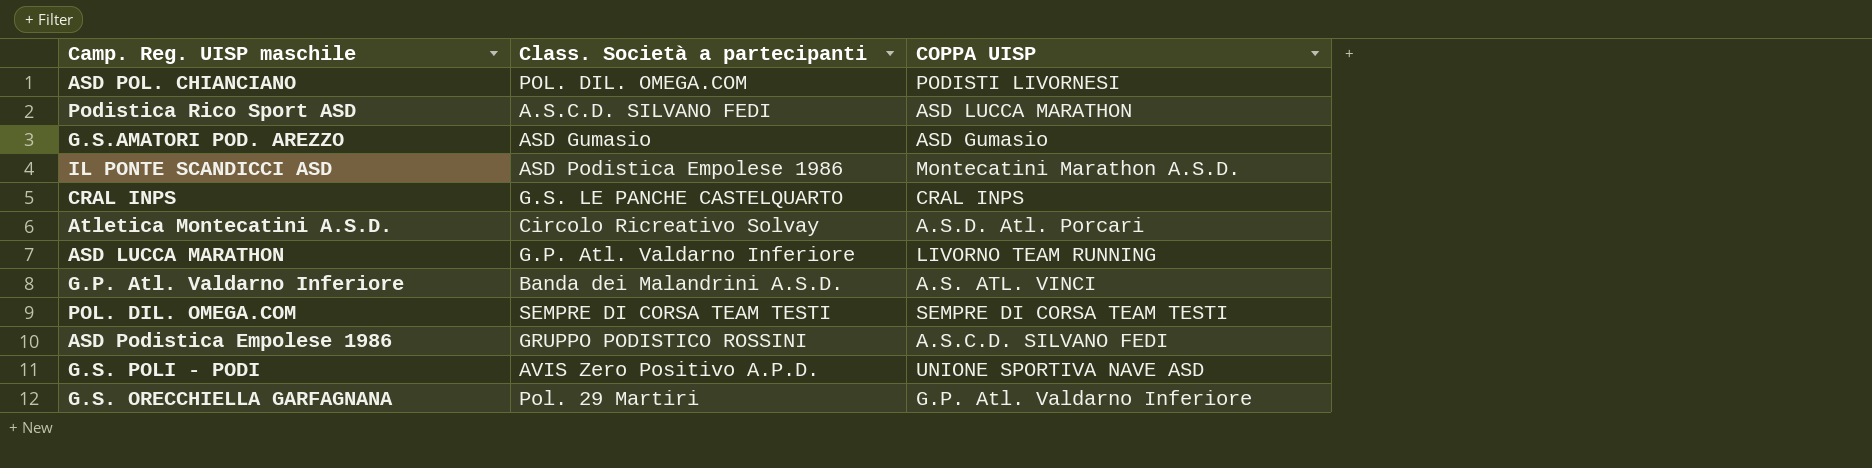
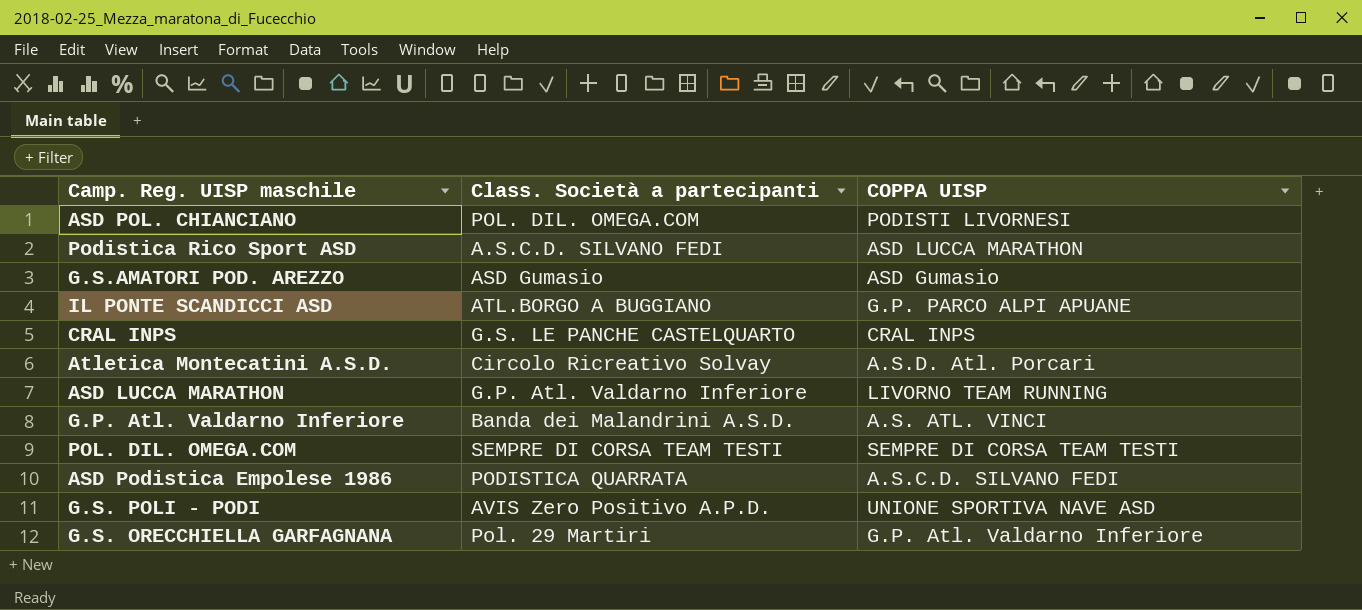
IL PONTE SCANDICCI ASD | Class. Società a partecipanti: ASD Podistica Empolese 1986 -> ATL.BORGO A BUGGIANO
IL PONTE SCANDICCI ASD | COPPA UISP: Montecatini Marathon A.S.D. -> G.P. PARCO ALPI APUANE
ASD Podistica Empolese 1986 | Class. Società a partecipanti: GRUPPO PODISTICO ROSSINI -> PODISTICA QUARRATA

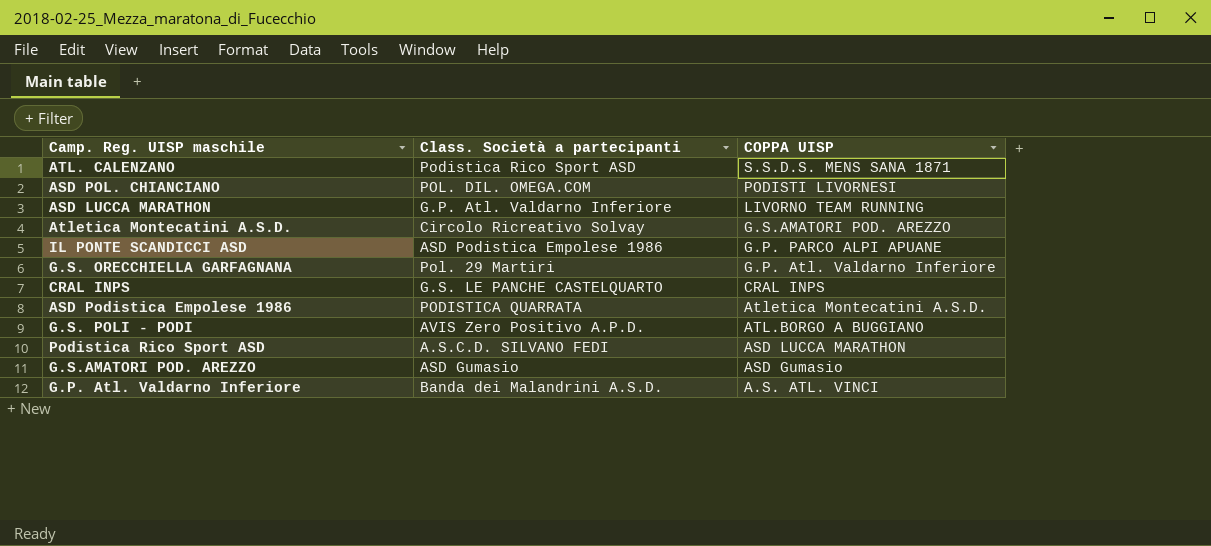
row order: none -> COPPA UISP descending
row POL. DIL. OMEGA.COM: SEMPRE DI CORSA TEAM TESTI | SEMPRE DI CORSA TEAM TESTI -> none
row ATL. CALENZANO: none -> Podistica Rico Sport ASD | S.S.D.S. MENS SANA 1871
Atletica Montecatini A.S.D. | COPPA UISP: A.S.D. Atl. Porcari -> G.S.AMATORI POD. AREZZO
IL PONTE SCANDICCI ASD | Class. Società a partecipanti: ATL.BORGO A BUGGIANO -> ASD Podistica Empolese 1986
ASD Podistica Empolese 1986 | COPPA UISP: A.S.C.D. SILVANO FEDI -> Atletica Montecatini A.S.D.
G.S. POLI - PODI | COPPA UISP: UNIONE SPORTIVA NAVE ASD -> ATL.BORGO A BUGGIANO

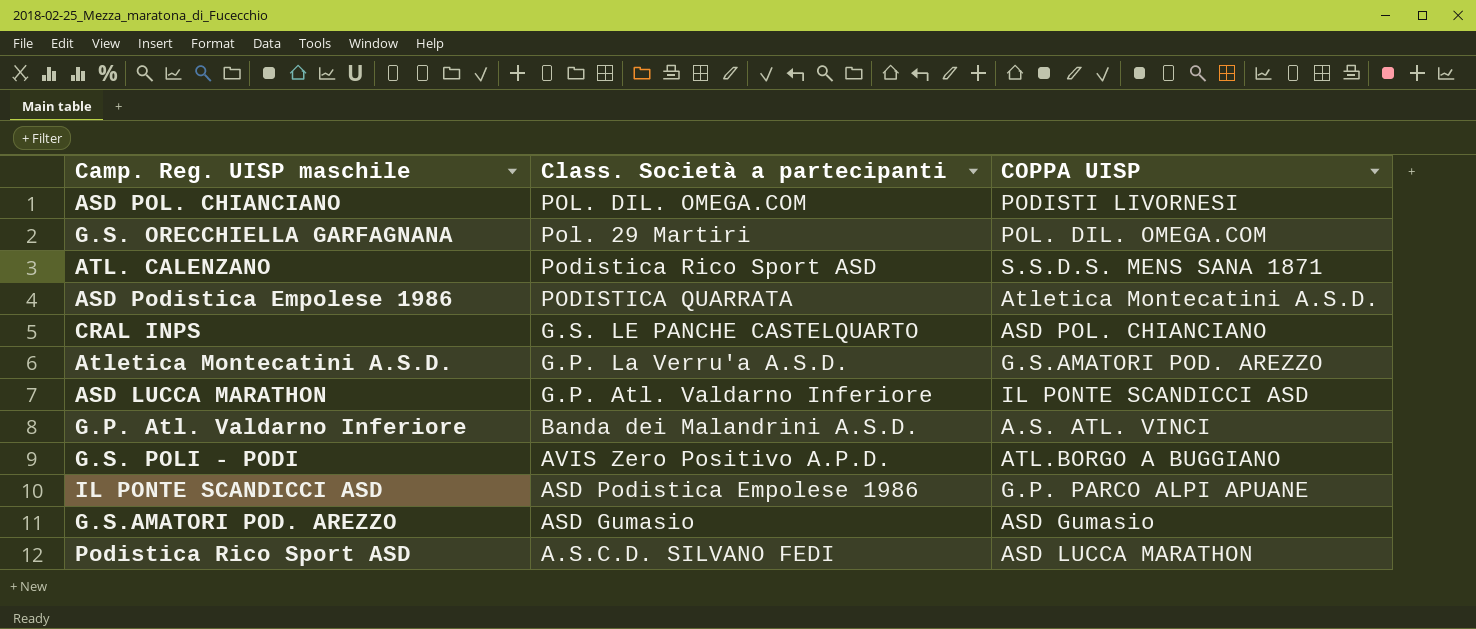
row order: COPPA UISP descending -> Class. Società a partecipanti descending
G.S. ORECCHIELLA GARFAGNANA | COPPA UISP: G.P. Atl. Valdarno Inferiore -> POL. DIL. OMEGA.COM
CRAL INPS | COPPA UISP: CRAL INPS -> ASD POL. CHIANCIANO
Atletica Montecatini A.S.D. | Class. Società a partecipanti: Circolo Ricreativo Solvay -> G.P. La Verru'a A.S.D.
ASD LUCCA MARATHON | COPPA UISP: LIVORNO TEAM RUNNING -> IL PONTE SCANDICCI ASD

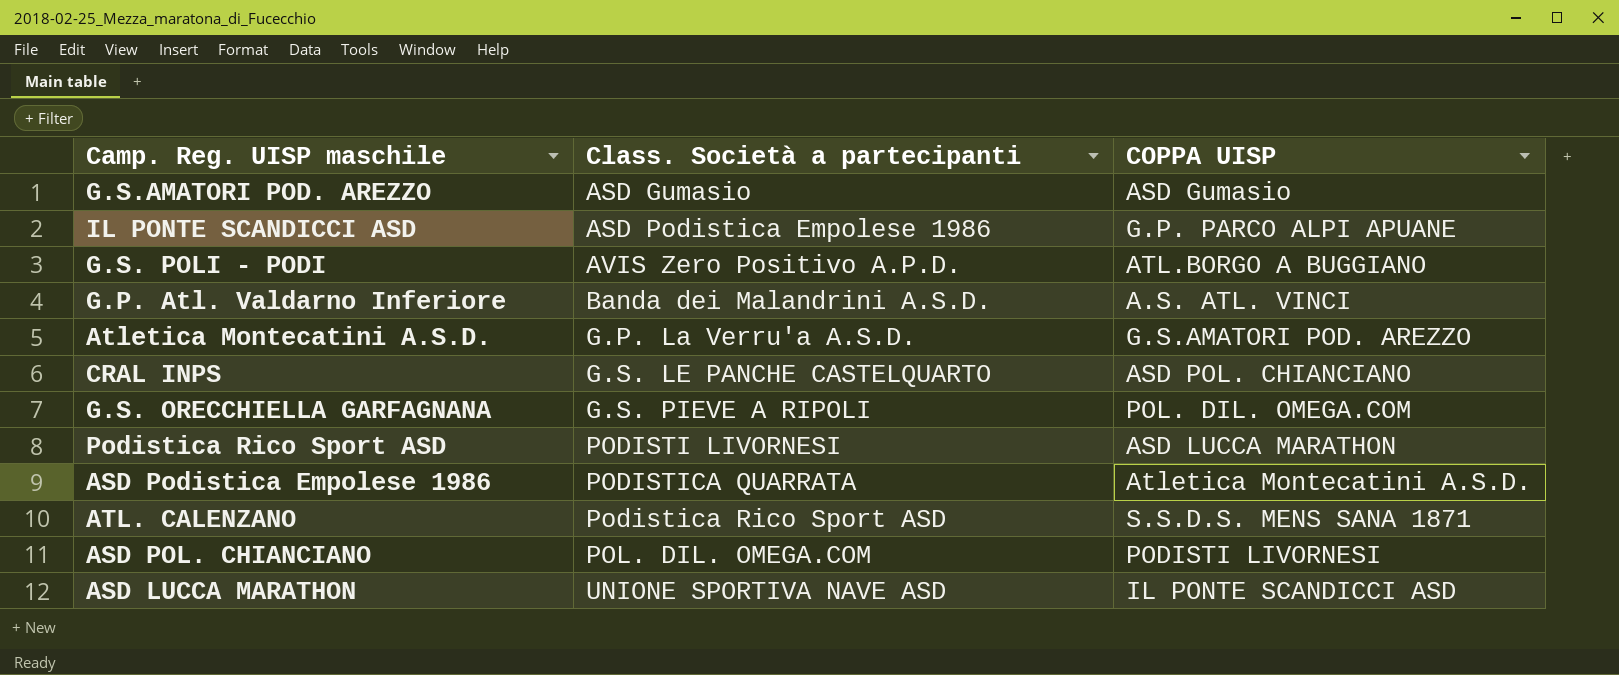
row order: Class. Società a partecipanti descending -> Class. Società a partecipanti ascending
G.S. ORECCHIELLA GARFAGNANA | Class. Società a partecipanti: Pol. 29 Martiri -> G.S. PIEVE A RIPOLI
Podistica Rico Sport ASD | Class. Società a partecipanti: A.S.C.D. SILVANO FEDI -> PODISTI LIVORNESI
ASD LUCCA MARATHON | Class. Società a partecipanti: G.P. Atl. Valdarno Inferiore -> UNIONE SPORTIVA NAVE ASD

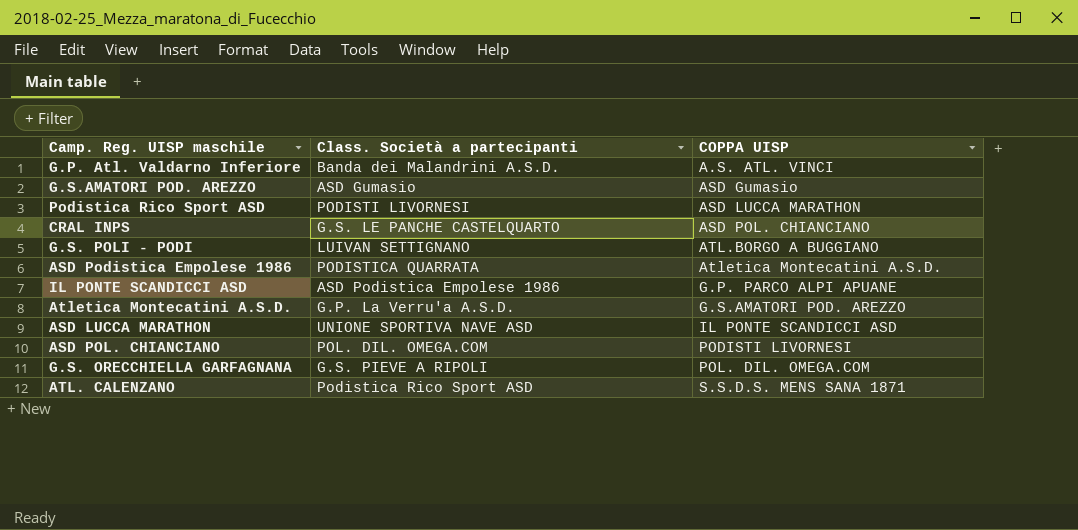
row order: Class. Società a partecipanti ascending -> COPPA UISP ascending
G.S. POLI - PODI | Class. Società a partecipanti: AVIS Zero Positivo A.P.D. -> LUIVAN SETTIGNANO

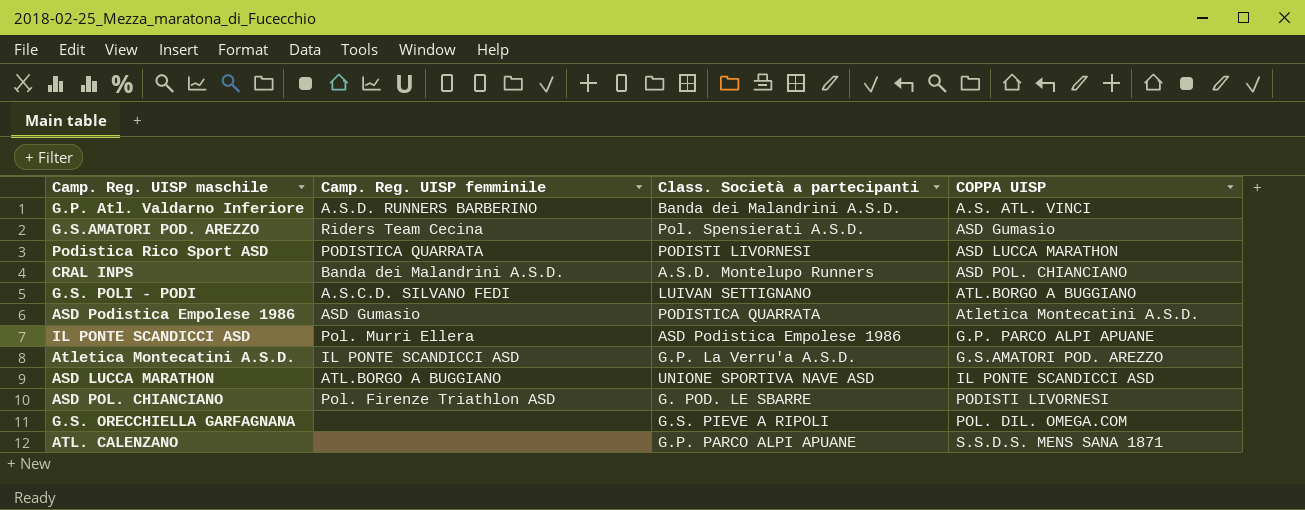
column Camp. Reg. UISP femminile | position: none -> 2
G.S.AMATORI POD. AREZZO | Class. Società a partecipanti: ASD Gumasio -> Pol. Spensierati A.S.D.
CRAL INPS | Class. Società a partecipanti: G.S. LE PANCHE CASTELQUARTO -> A.S.D. Montelupo Runners
ASD POL. CHIANCIANO | Class. Società a partecipanti: POL. DIL. OMEGA.COM -> G. POD. LE SBARRE
ATL. CALENZANO | Class. Società a partecipanti: Podistica Rico Sport ASD -> G.P. PARCO ALPI APUANE

